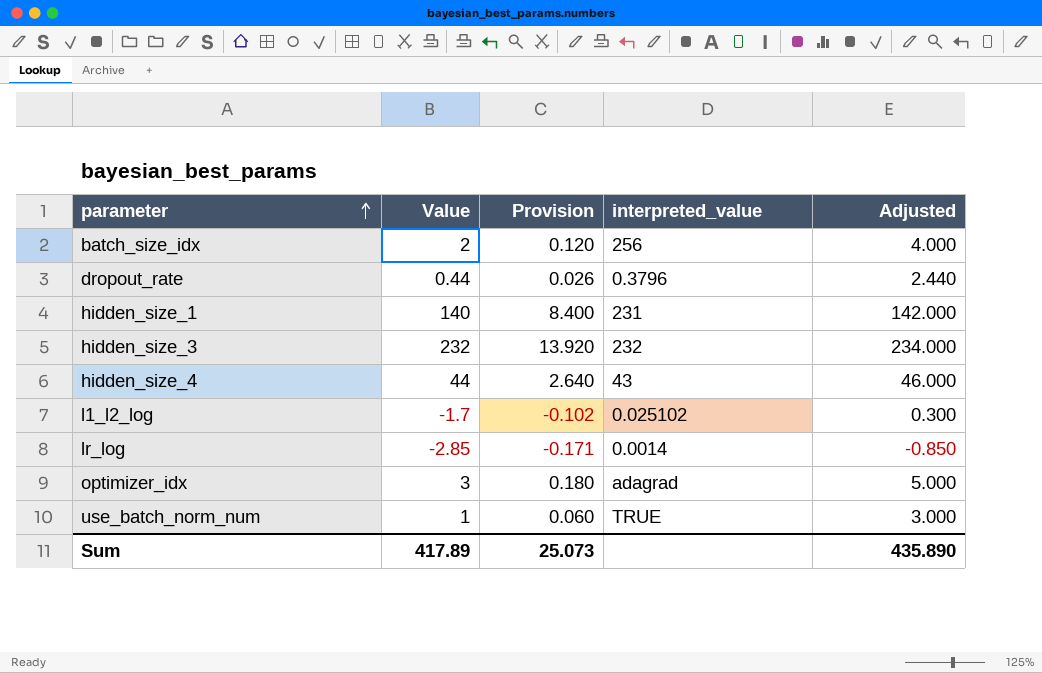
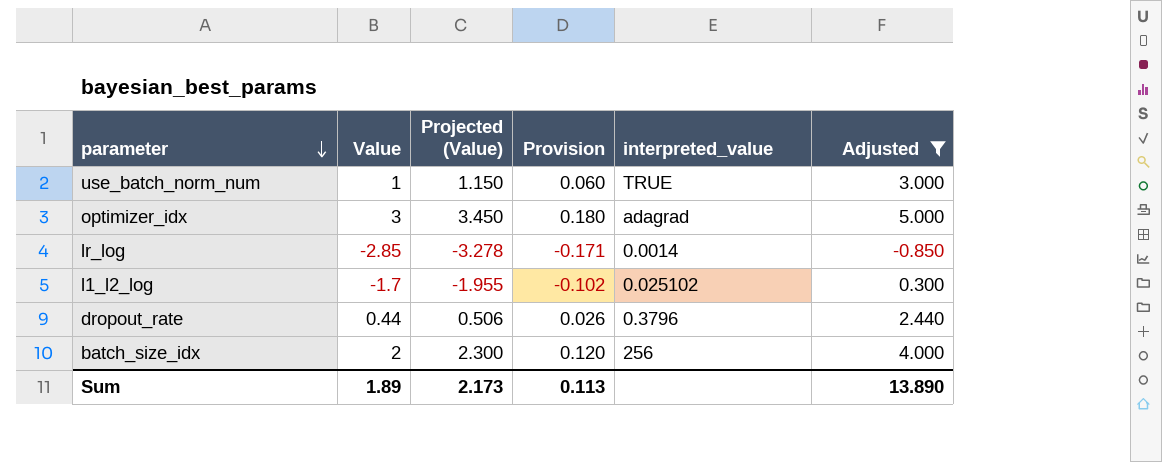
filter: none -> Adjusted <= 5.000
row order: parameter ascending -> parameter descending
column Projected (Value) | formula: none -> [Value] * 1.15
Sum | Value: 417.89 -> 1.89
Sum | Provision: 25.073 -> 0.113
Sum | Adjusted: 435.890 -> 13.890

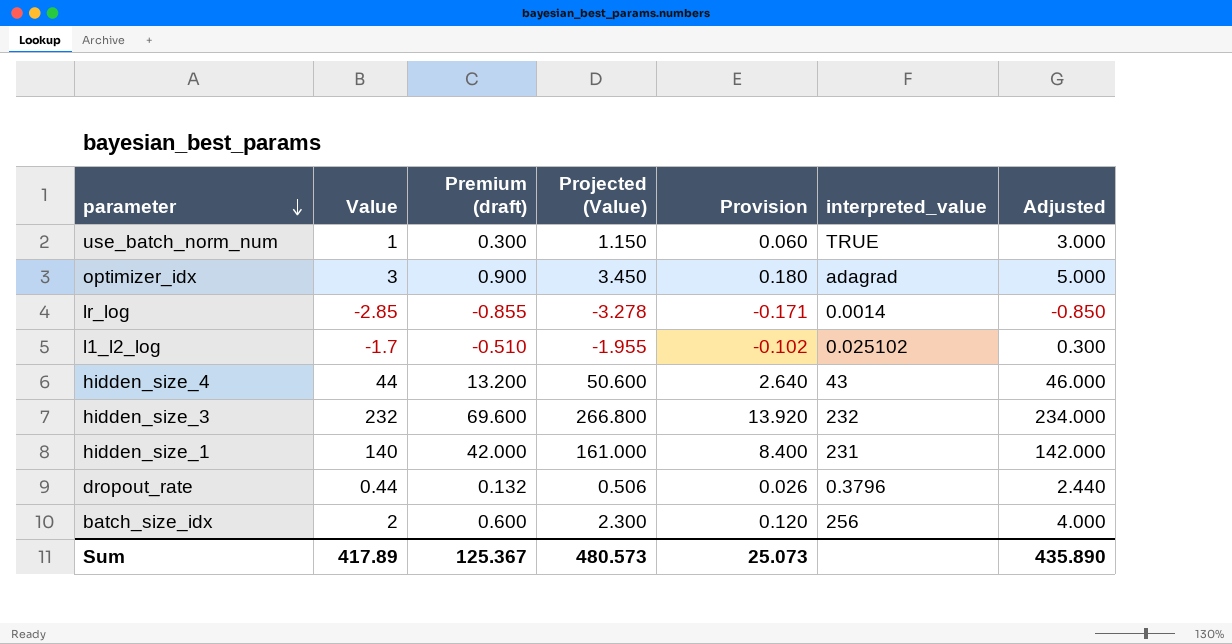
filter: Adjusted <= 5.000 -> none
column Premium (draft) | formula: none -> [Value] * 0.3
Sum | Value: 1.89 -> 417.89
Sum | Projected (Value): 2.173 -> 480.573
Sum | Provision: 0.113 -> 25.073
Sum | Adjusted: 13.890 -> 435.890

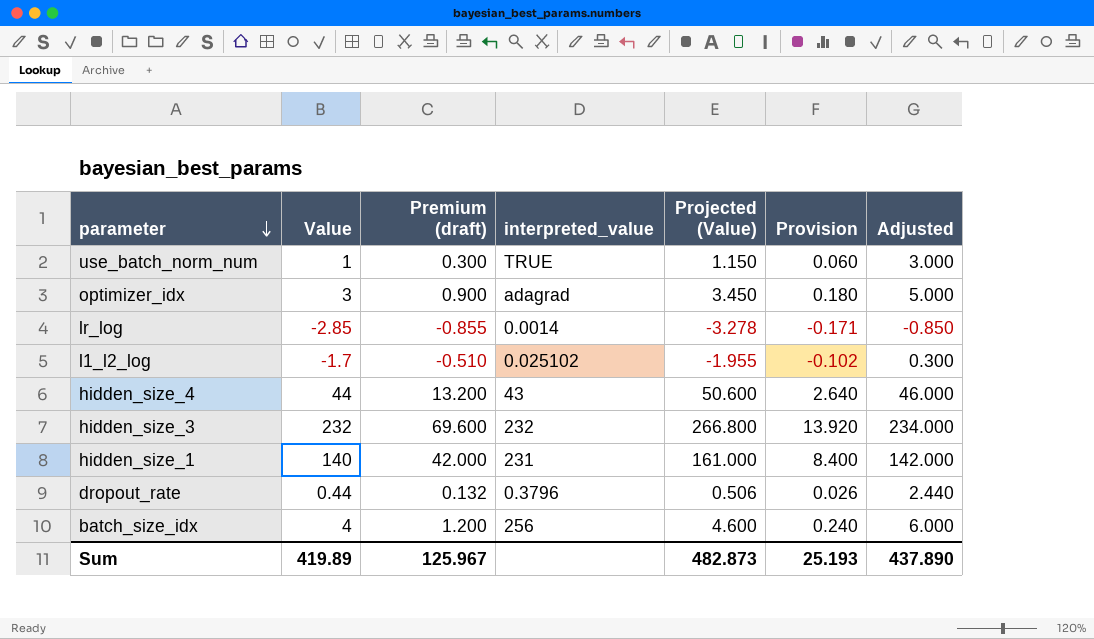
column interpreted_value | position: 6 -> 4
batch_size_idx | Value: 2 -> 4
batch_size_idx | Premium (draft): 0.600 -> 1.200
batch_size_idx | Projected (Value): 2.300 -> 4.600
batch_size_idx | Provision: 0.120 -> 0.240
batch_size_idx | Adjusted: 4.000 -> 6.000
Sum | Value: 417.89 -> 419.89
Sum | Premium (draft): 125.367 -> 125.967
Sum | Projected (Value): 480.573 -> 482.873
Sum | Provision: 25.073 -> 25.193
Sum | Adjusted: 435.890 -> 437.890

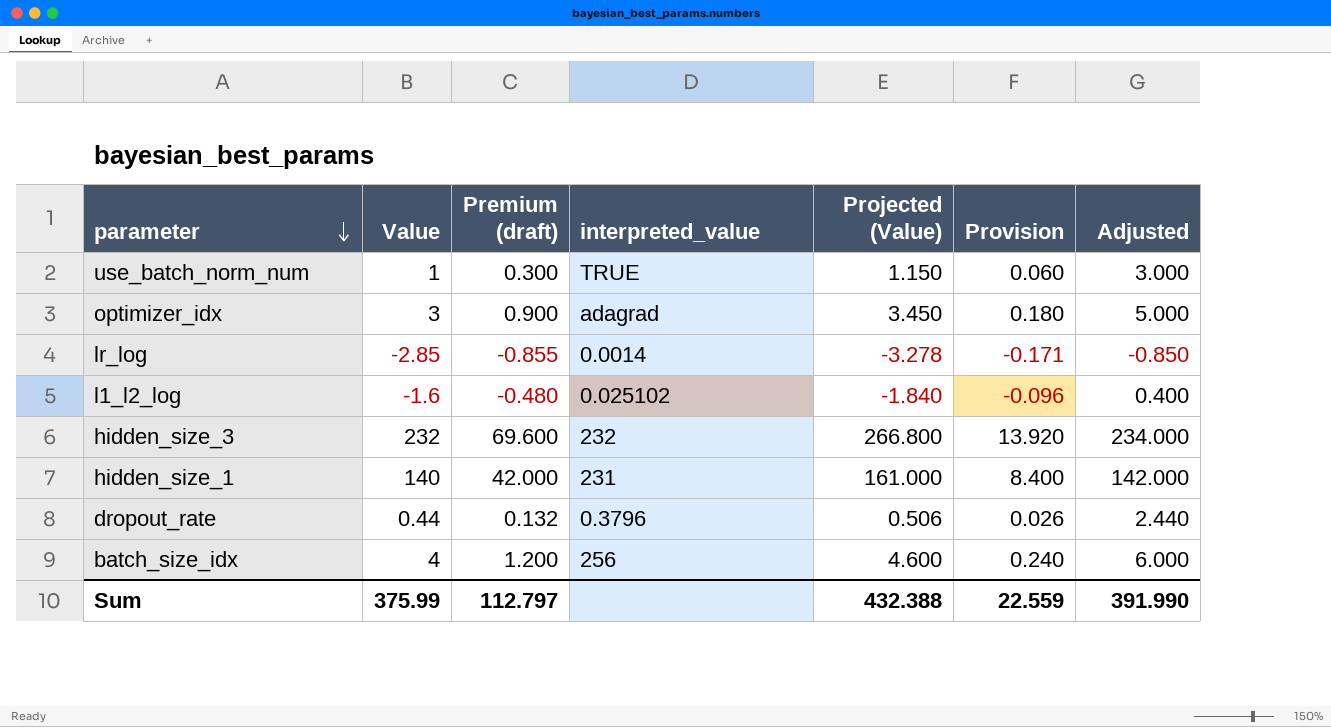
row hidden_size_4: 44 | 13.200 | 43 | 50.600 | 2.640 | 46.000 -> none
l1_l2_log | Value: -1.7 -> -1.6
l1_l2_log | Premium (draft): -0.510 -> -0.480
l1_l2_log | Projected (Value): -1.955 -> -1.840
l1_l2_log | Provision: -0.102 -> -0.096
l1_l2_log | Adjusted: 0.300 -> 0.400
Sum | Value: 419.89 -> 375.99
Sum | Premium (draft): 125.967 -> 112.797
Sum | Projected (Value): 482.873 -> 432.388
Sum | Provision: 25.193 -> 22.559
Sum | Adjusted: 437.890 -> 391.990

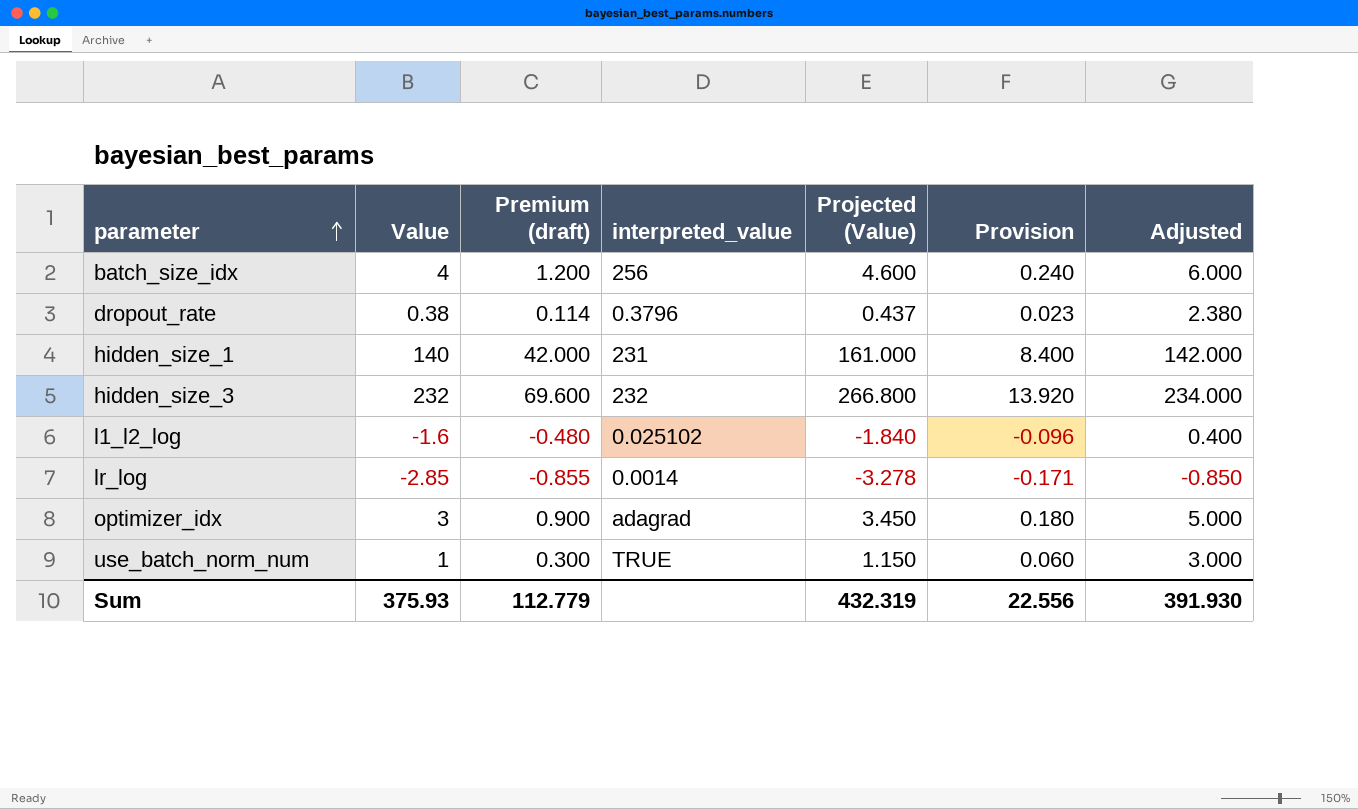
row order: parameter descending -> parameter ascending
dropout_rate | Value: 0.44 -> 0.38
dropout_rate | Premium (draft): 0.132 -> 0.114
dropout_rate | Projected (Value): 0.506 -> 0.437
dropout_rate | Provision: 0.026 -> 0.023
dropout_rate | Adjusted: 2.440 -> 2.380
Sum | Value: 375.99 -> 375.93
Sum | Premium (draft): 112.797 -> 112.779
Sum | Projected (Value): 432.388 -> 432.319
Sum | Provision: 22.559 -> 22.556
Sum | Adjusted: 391.990 -> 391.930

